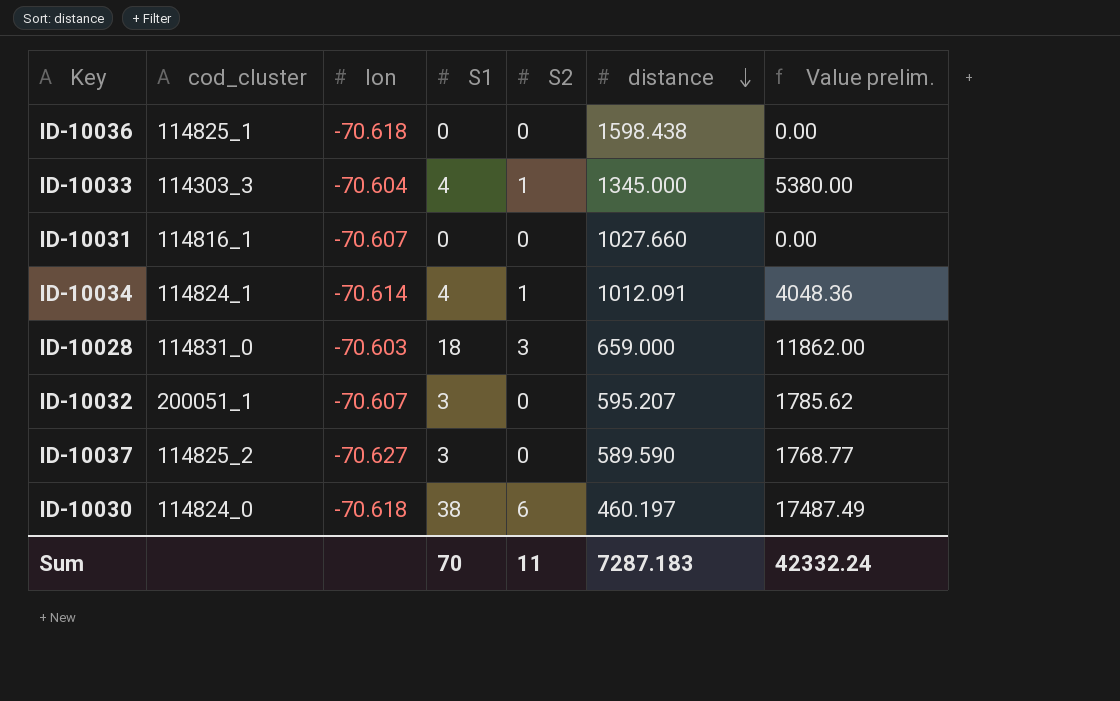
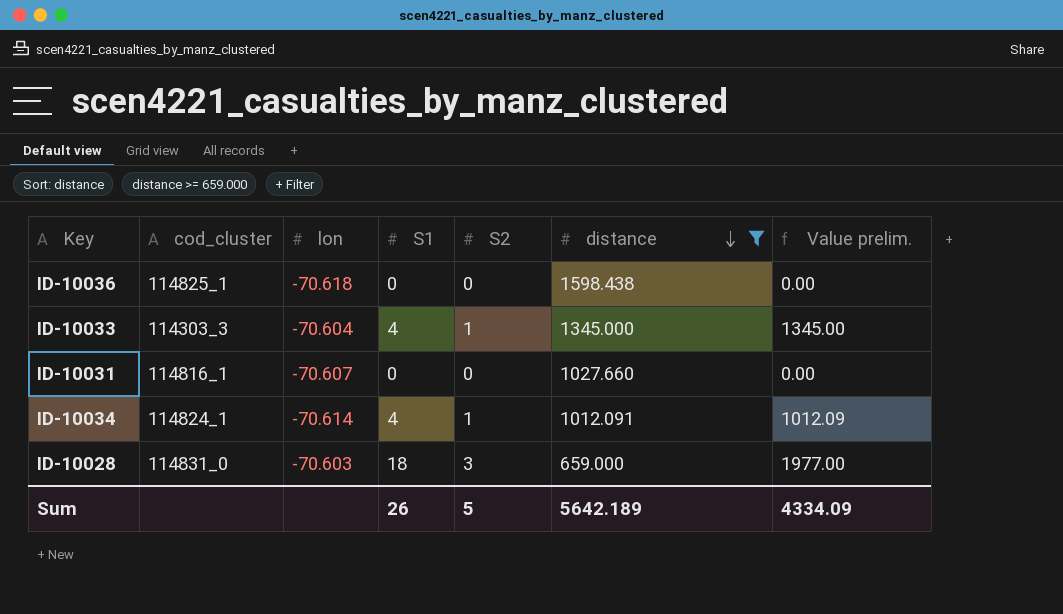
filter: none -> distance >= 659.000
column Value prelim. | formula: [S1] * [distance] -> [S2] * [distance]
Sum | S1: 70 -> 26
Sum | S2: 11 -> 5
Sum | distance: 7287.183 -> 5642.189
Sum | Value prelim.: 42332.24 -> 4334.09

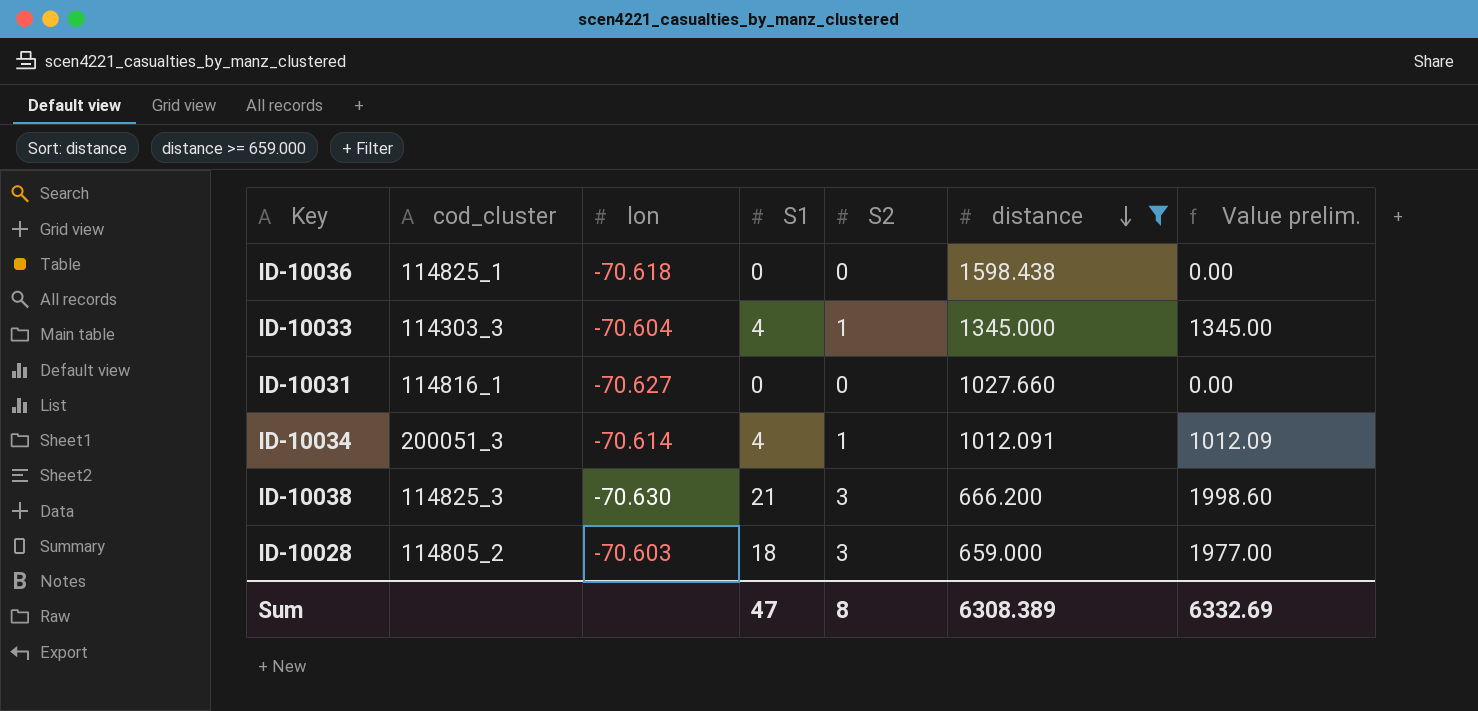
ID-10031 | lon: -70.607 -> -70.627
ID-10034 | cod_cluster: 114824_1 -> 200051_3
row ID-10038: none -> 114825_3 | -70.630 | 21 | 3 | 666.200 | 1998.60
ID-10028 | cod_cluster: 114831_0 -> 114805_2
Sum | S1: 26 -> 47
Sum | S2: 5 -> 8
Sum | distance: 5642.189 -> 6308.389
Sum | Value prelim.: 4334.09 -> 6332.69

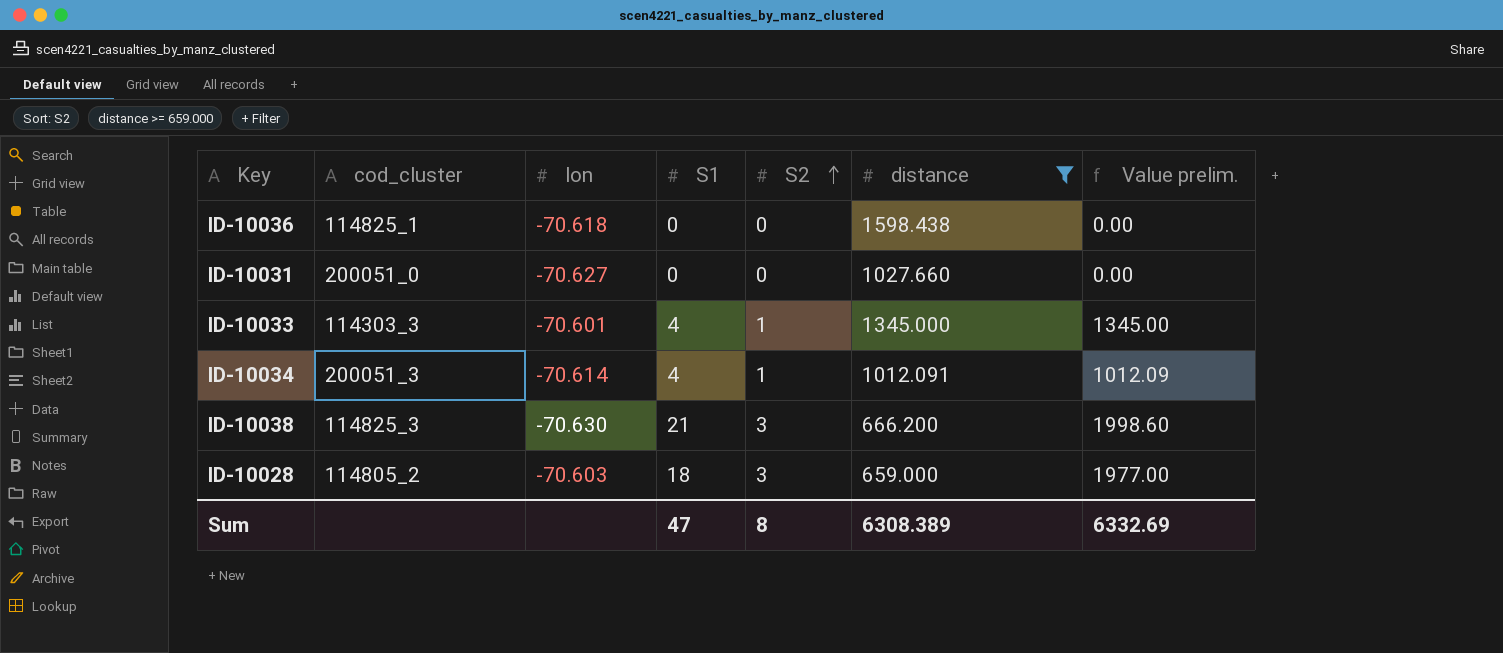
row order: distance descending -> S2 ascending
ID-10031 | cod_cluster: 114816_1 -> 200051_0
ID-10033 | lon: -70.604 -> -70.601

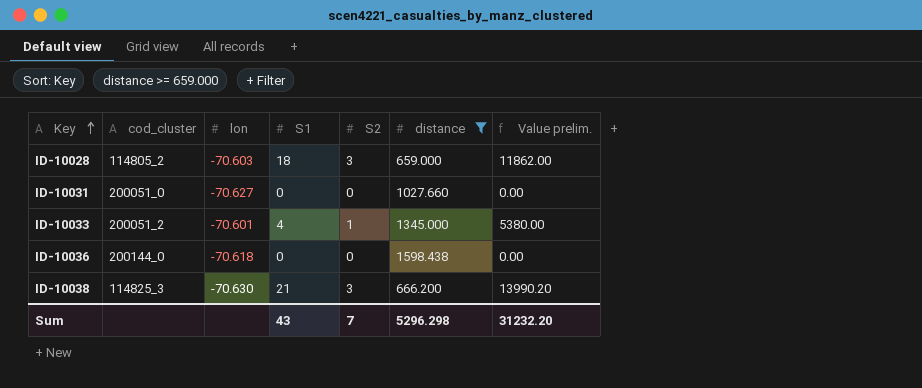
row order: S2 ascending -> Key ascending
column Value prelim. | formula: [S2] * [distance] -> [S1] * [distance]
row ID-10034: 200051_3 | -70.614 | 4 | 1 | 1012.091 | 1012.09 -> none
ID-10033 | cod_cluster: 114303_3 -> 200051_2
ID-10036 | cod_cluster: 114825_1 -> 200144_0
Sum | S1: 47 -> 43
Sum | S2: 8 -> 7
Sum | distance: 6308.389 -> 5296.298
Sum | Value prelim.: 6332.69 -> 31232.20

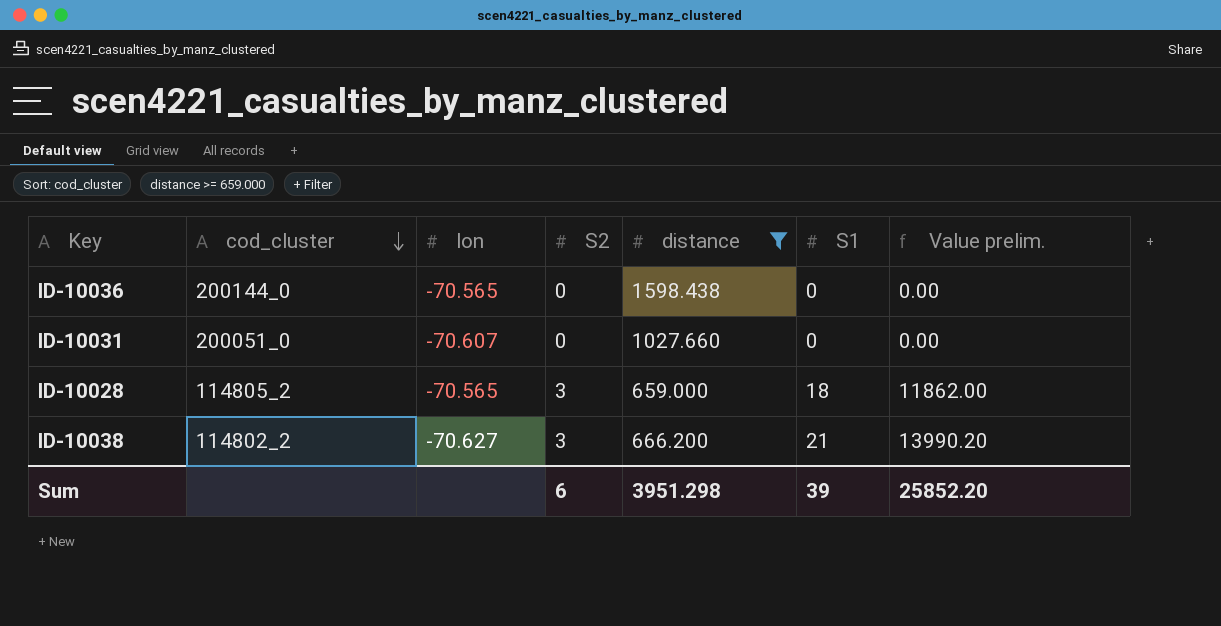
row order: Key ascending -> cod_cluster descending
column S1 | position: 4 -> 6
row ID-10033: 200051_2 | -70.601 | 4 | 1 | 1345.000 | 5380.00 -> none
ID-10036 | lon: -70.618 -> -70.565
ID-10031 | lon: -70.627 -> -70.607
ID-10028 | lon: -70.603 -> -70.565
ID-10038 | cod_cluster: 114825_3 -> 114802_2
ID-10038 | lon: -70.630 -> -70.627
Sum | S2: 7 -> 6
Sum | distance: 5296.298 -> 3951.298
Sum | S1: 43 -> 39
Sum | Value prelim.: 31232.20 -> 25852.20

